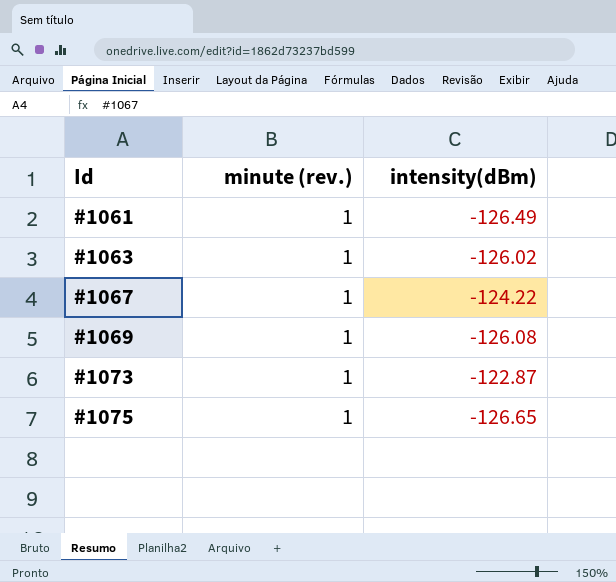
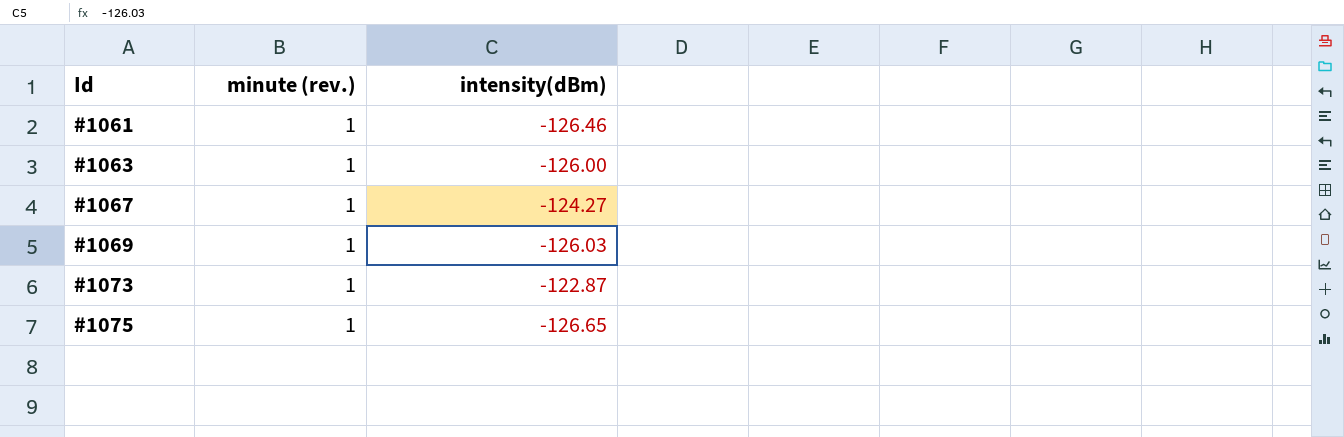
#1061 | intensity(dBm): -126.49 -> -126.46
#1063 | intensity(dBm): -126.02 -> -126.00
#1067 | intensity(dBm): -124.22 -> -124.27
#1069 | intensity(dBm): -126.08 -> -126.03

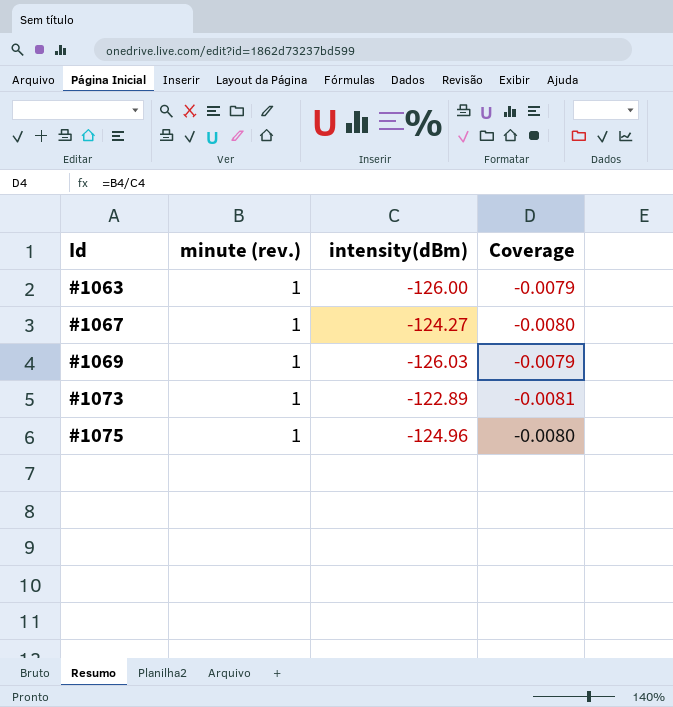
column Coverage | formula: none -> [minute (rev.)] / [intensity(dBm)]
row #1061: 1 | -126.46 -> none
#1073 | intensity(dBm): -122.87 -> -122.89
#1075 | intensity(dBm): -126.65 -> -124.96

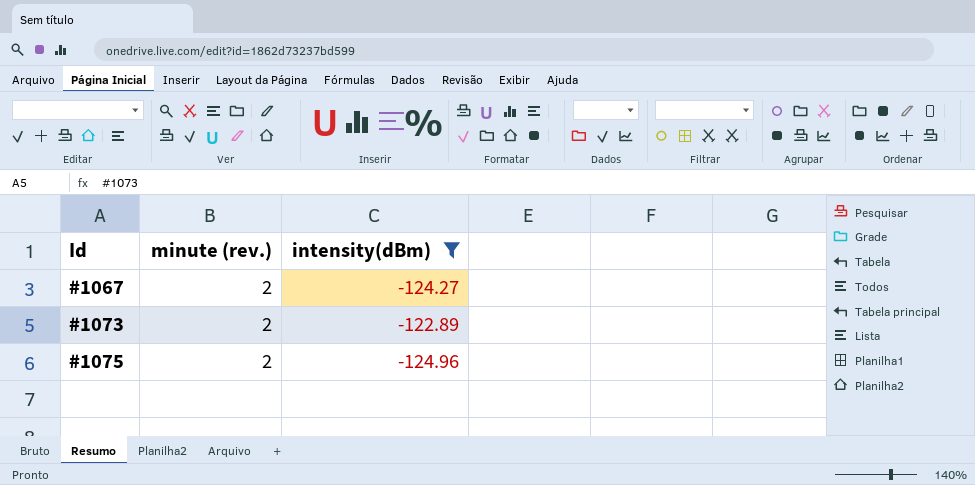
filter: none -> intensity(dBm) >= -124.96
column Coverage | formula: [minute (rev.)] / [intensity(dBm)] -> none
#1067 | minute (rev.): 1 -> 2
#1073 | minute (rev.): 1 -> 2
#1075 | minute (rev.): 1 -> 2

